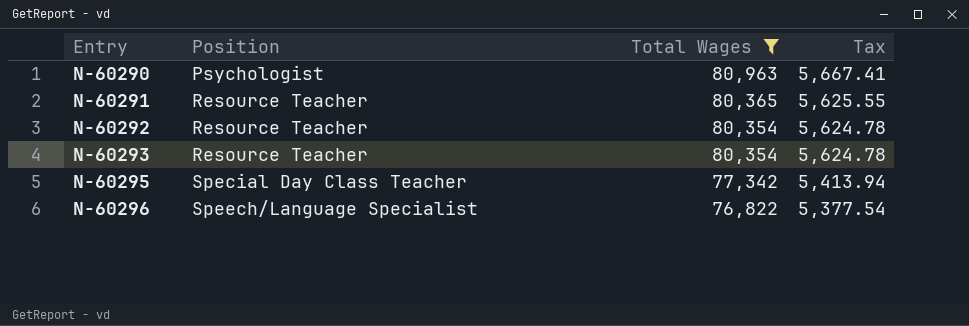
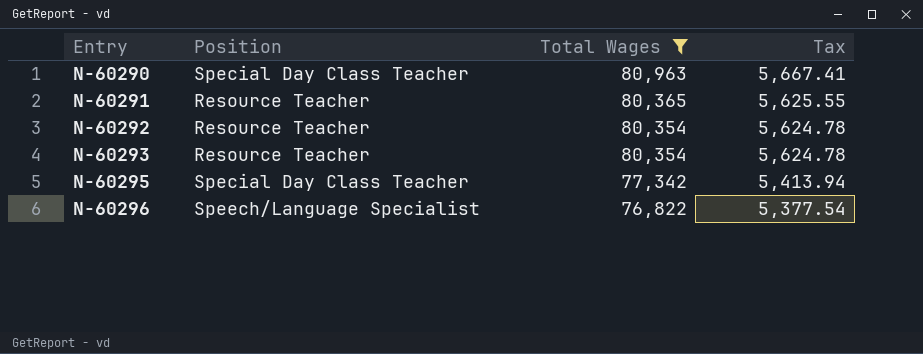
N-60290 | Position: Psychologist -> Special Day Class Teacher

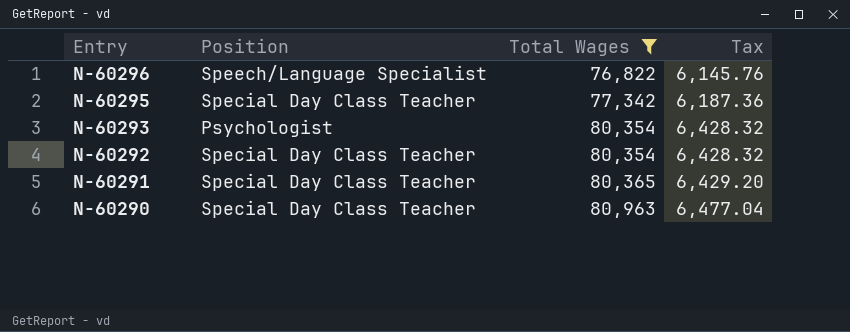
row order: Entry ascending -> Entry descending
column Tax | formula: [Total Wages] * 0.07 -> [Total Wages] * 0.08
N-60293 | Position: Resource Teacher -> Psychologist
N-60292 | Position: Resource Teacher -> Special Day Class Teacher
N-60291 | Position: Resource Teacher -> Special Day Class Teacher

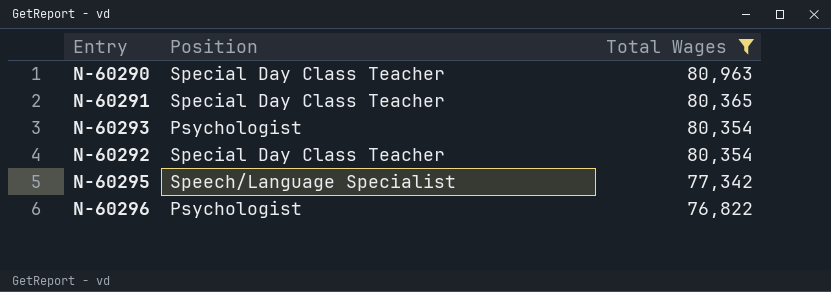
row order: Entry descending -> Total Wages descending
column Tax | formula: [Total Wages] * 0.08 -> none
N-60295 | Position: Special Day Class Teacher -> Speech/Language Specialist
N-60296 | Position: Speech/Language Specialist -> Psychologist

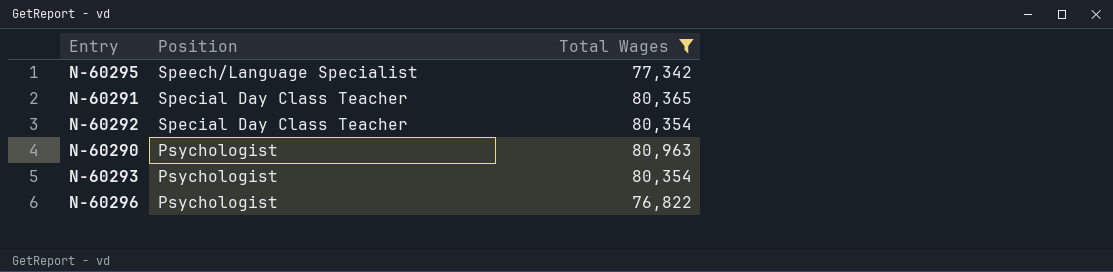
row order: Total Wages descending -> Position descending
N-60290 | Position: Special Day Class Teacher -> Psychologist

